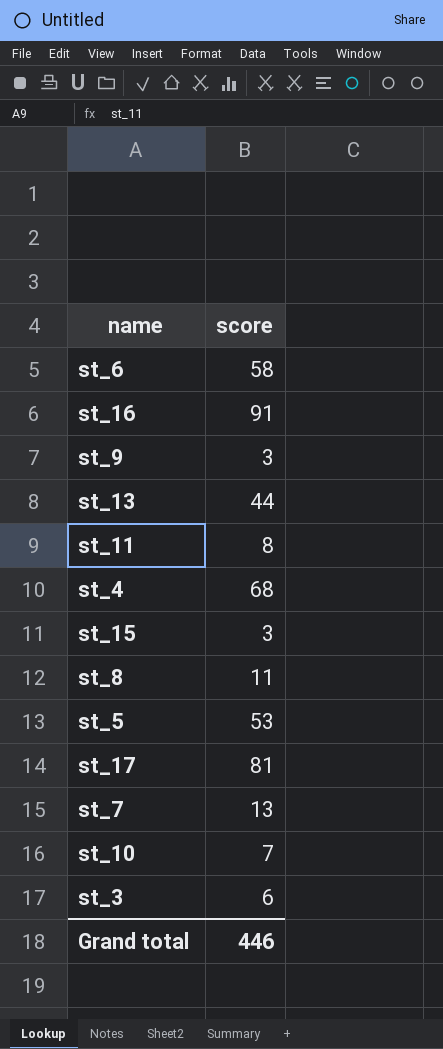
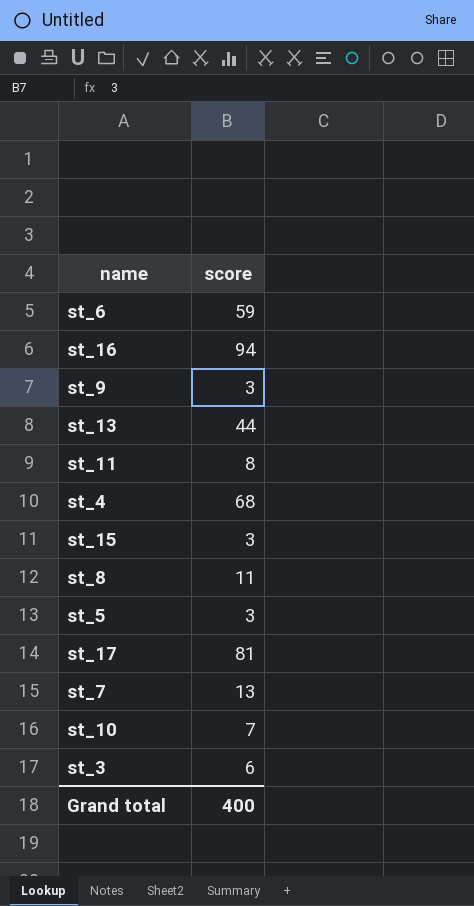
st_6 | score: 58 -> 59
st_16 | score: 91 -> 94
st_5 | score: 53 -> 3
Grand total | score: 446 -> 400

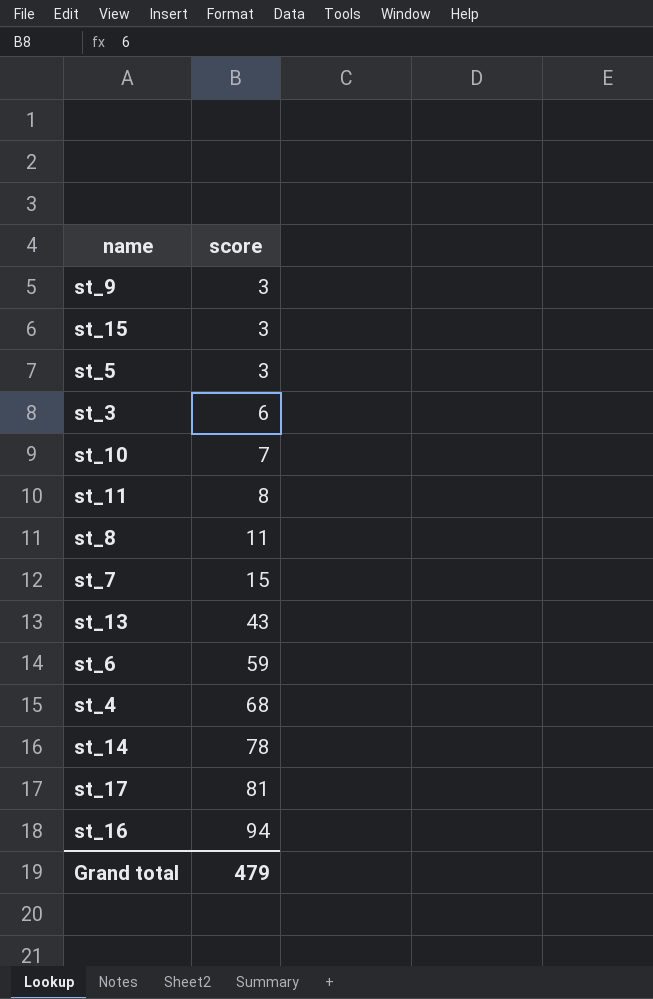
row order: none -> score ascending
st_7 | score: 13 -> 15
st_13 | score: 44 -> 43
row st_14: none -> 78
Grand total | score: 400 -> 479

